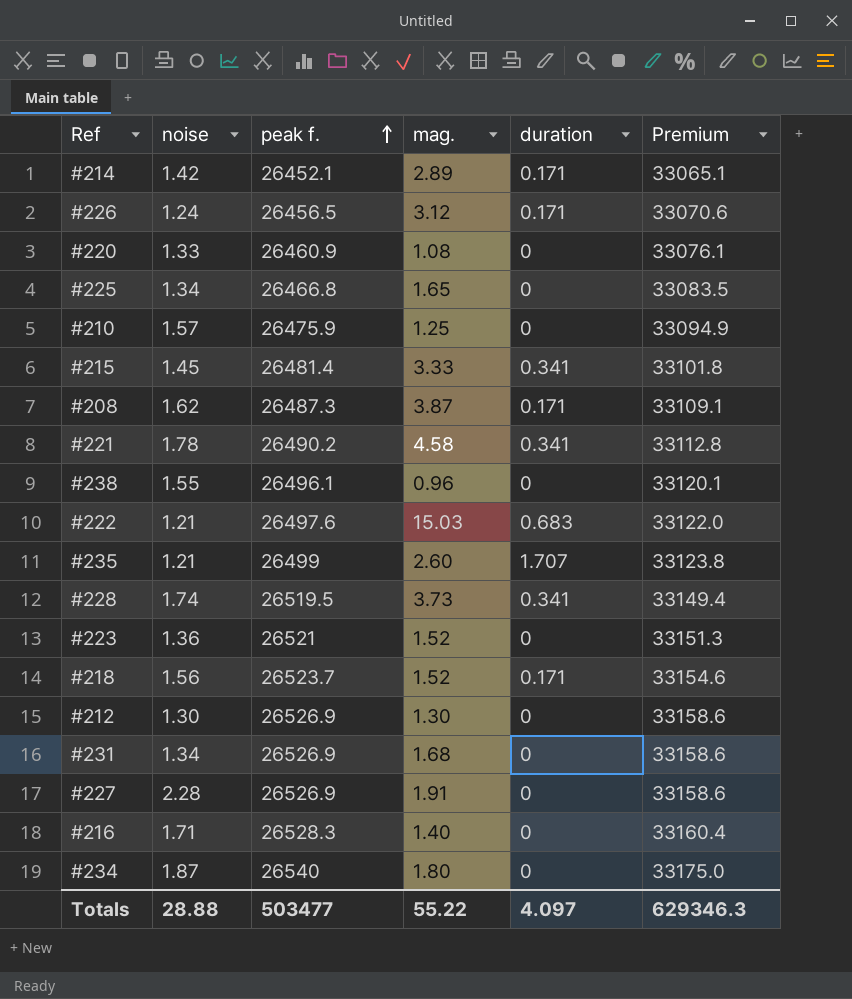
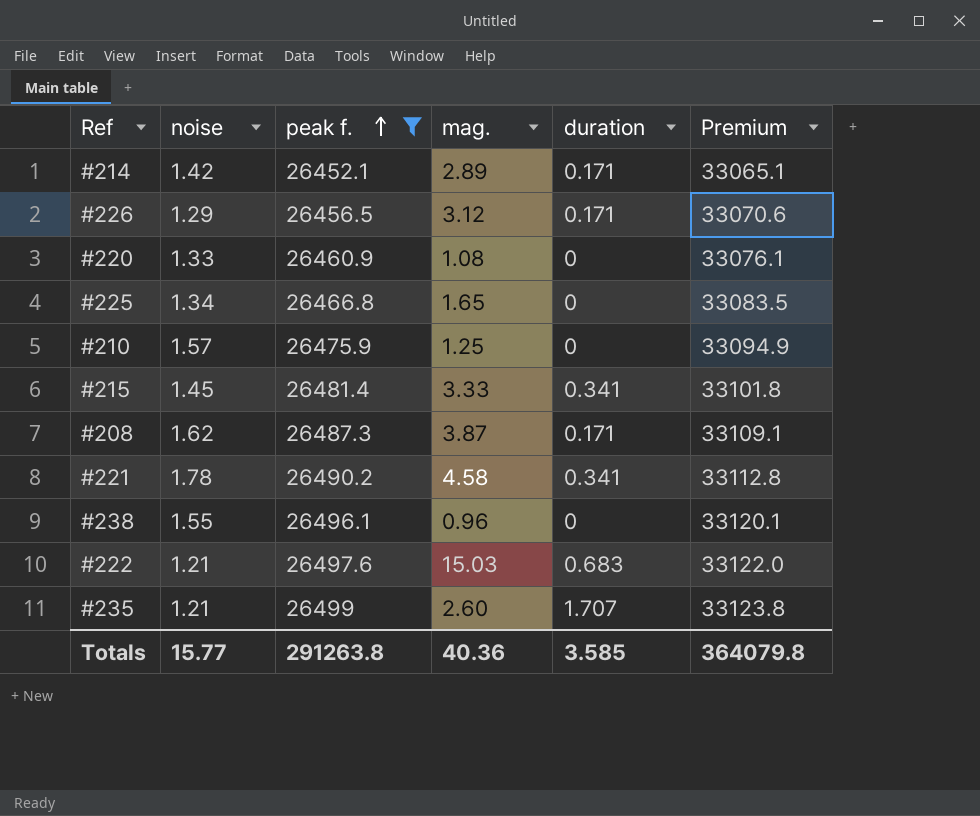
filter: none -> peak f. <= 26499
#226 | noise: 1.24 -> 1.29
Totals | noise: 28.88 -> 15.77
Totals | peak f.: 503477 -> 291263.8
Totals | mag.: 55.22 -> 40.36
Totals | duration: 4.097 -> 3.585
Totals | Premium: 629346.3 -> 364079.8

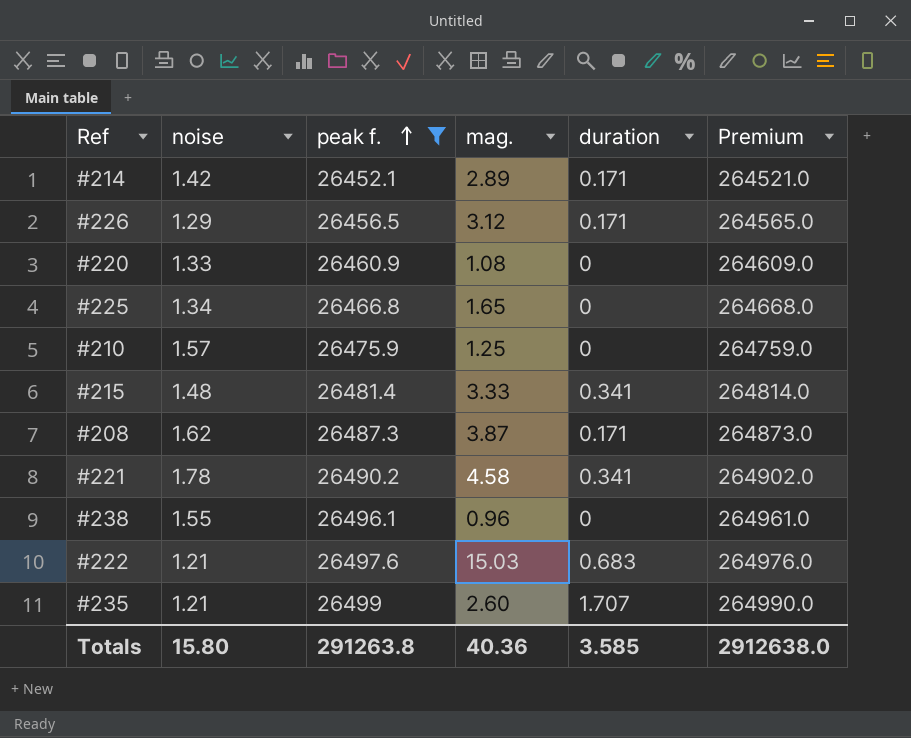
column Premium | formula: [peak f.] * 1.25 -> [peak f.] * 10
#215 | noise: 1.45 -> 1.48
Totals | noise: 15.77 -> 15.80
Totals | Premium: 364079.8 -> 2912638.0

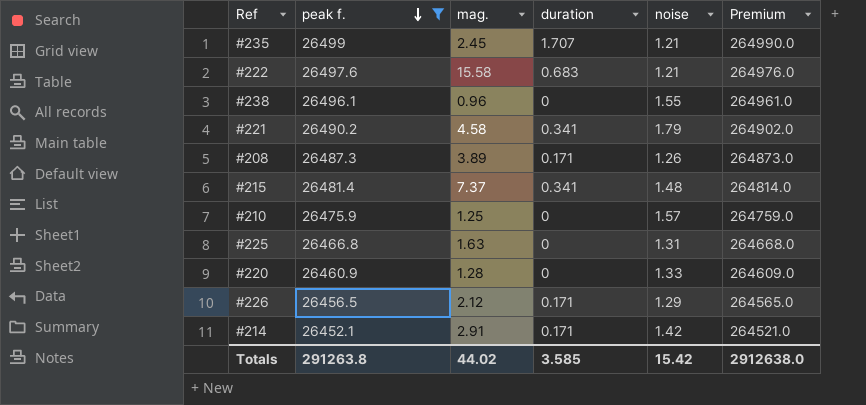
row order: peak f. ascending -> peak f. descending
column noise | position: 2 -> 5
#235 | mag.: 2.60 -> 2.45
#222 | mag.: 15.03 -> 15.58
#221 | noise: 1.78 -> 1.79
#208 | mag.: 3.87 -> 3.89
#208 | noise: 1.62 -> 1.26
#215 | mag.: 3.33 -> 7.37
#225 | mag.: 1.65 -> 1.63
#225 | noise: 1.34 -> 1.31
#220 | mag.: 1.08 -> 1.28
#226 | mag.: 3.12 -> 2.12
#214 | mag.: 2.89 -> 2.91
Totals | mag.: 40.36 -> 44.02
Totals | noise: 15.80 -> 15.42

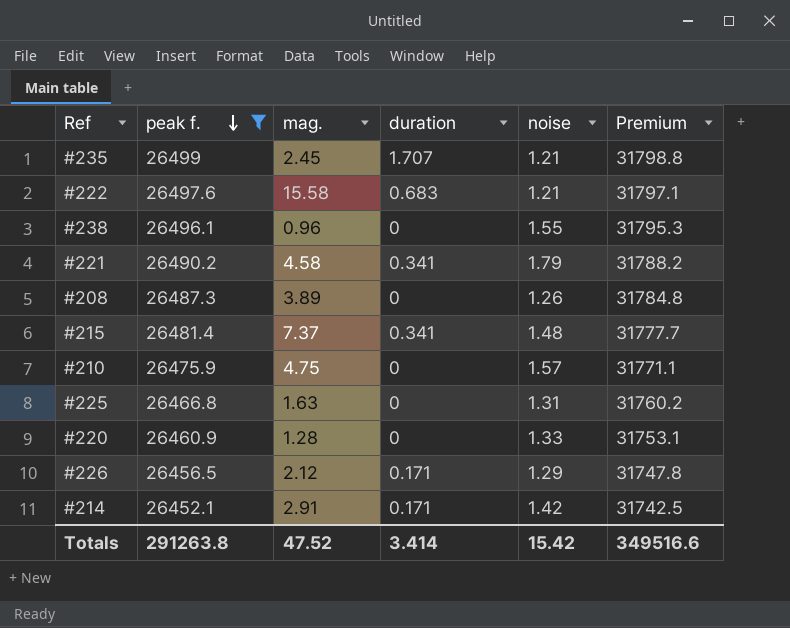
column Premium | formula: [peak f.] * 10 -> [peak f.] * 1.2
#208 | duration: 0.171 -> 0
#210 | mag.: 1.25 -> 4.75
Totals | mag.: 44.02 -> 47.52
Totals | duration: 3.585 -> 3.414
Totals | Premium: 2912638.0 -> 349516.6

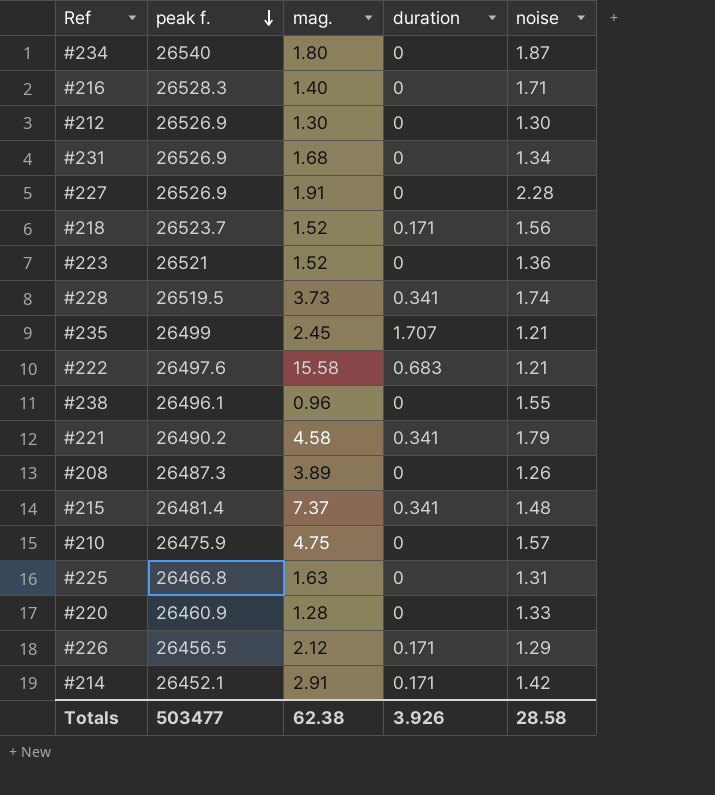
filter: peak f. <= 26499 -> none
column Premium | formula: [peak f.] * 1.2 -> none
Totals | peak f.: 291263.8 -> 503477
Totals | mag.: 47.52 -> 62.38
Totals | duration: 3.414 -> 3.926
Totals | noise: 15.42 -> 28.58

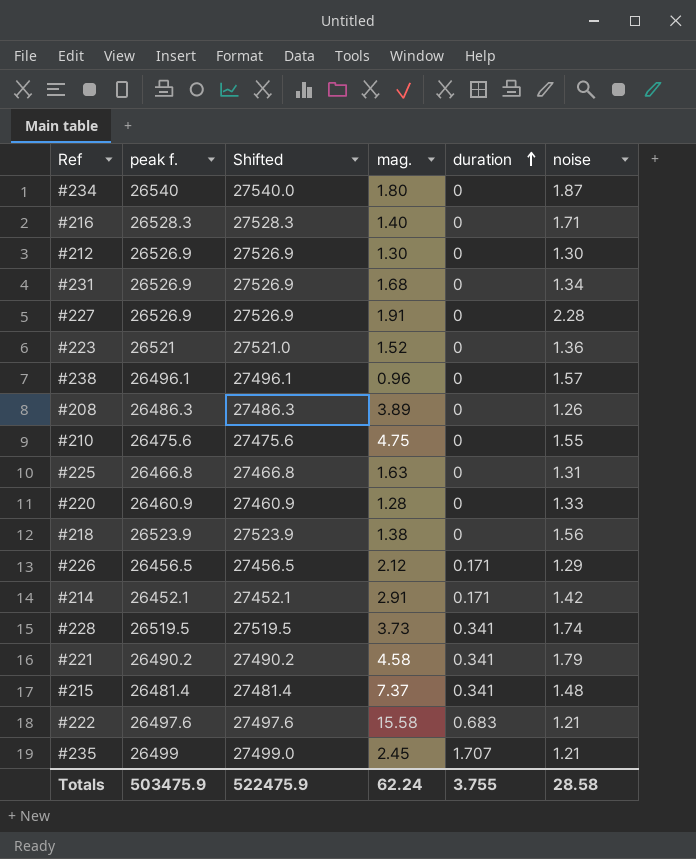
row order: peak f. descending -> duration ascending
column Shifted | formula: none -> [peak f.] + 1000
#238 | noise: 1.55 -> 1.57
#208 | peak f.: 26487.3 -> 26486.3
#210 | peak f.: 26475.9 -> 26475.6
#210 | noise: 1.57 -> 1.55
#218 | peak f.: 26523.7 -> 26523.9
#218 | mag.: 1.52 -> 1.38
#218 | duration: 0.171 -> 0
Totals | peak f.: 503477 -> 503475.9
Totals | mag.: 62.38 -> 62.24
Totals | duration: 3.926 -> 3.755

